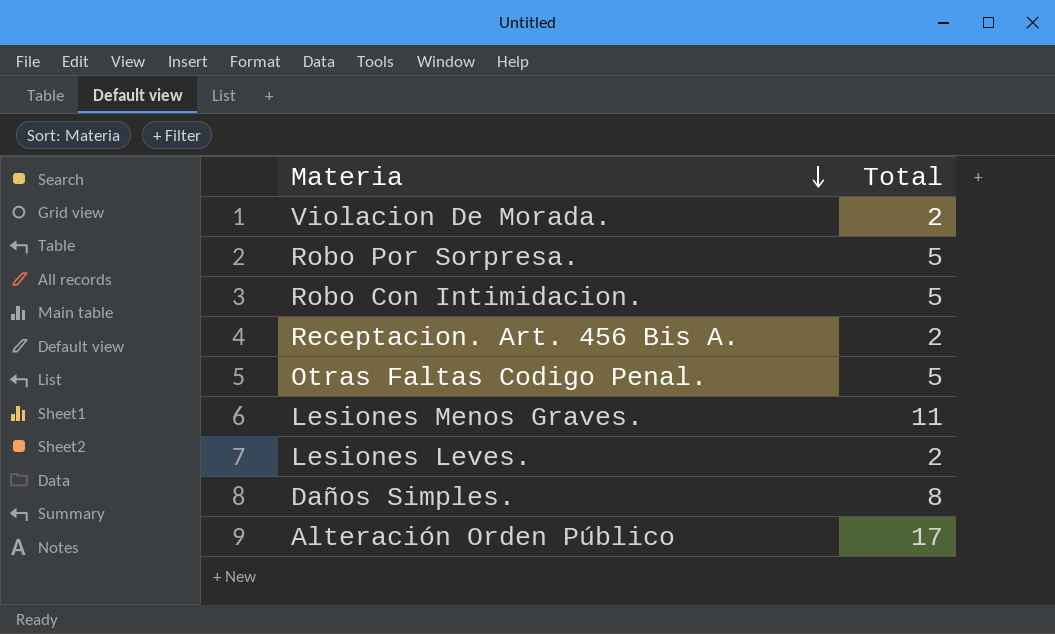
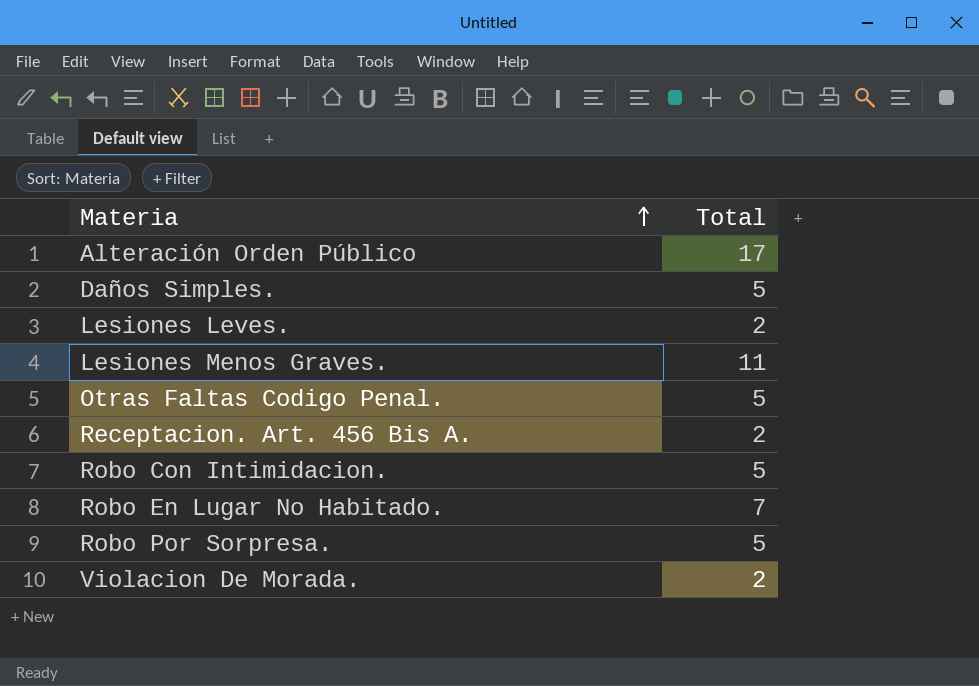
row order: Materia descending -> Materia ascending
Daños Simples. | Total: 8 -> 5
row Robo En Lugar No Habitado.: none -> 7

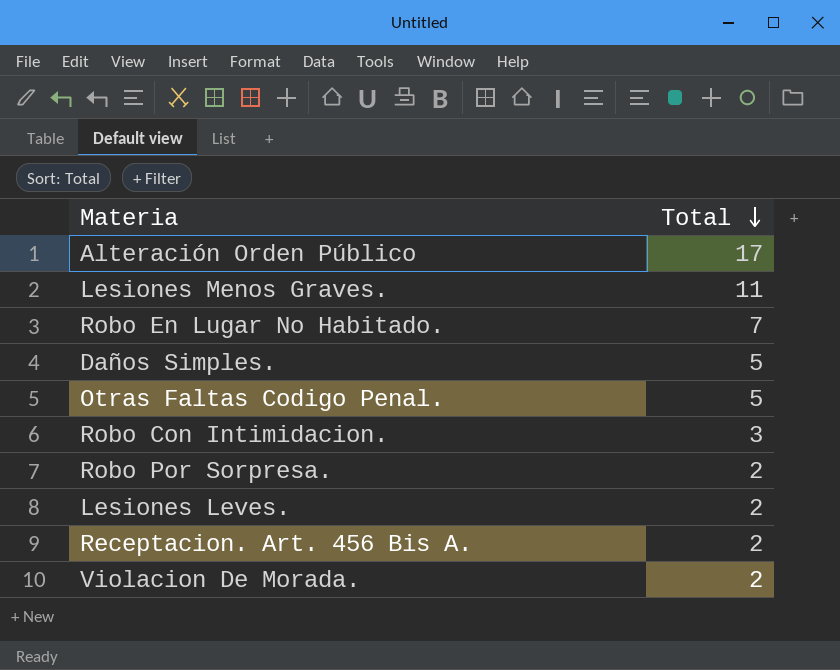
row order: Materia ascending -> Total descending
Robo Con Intimidacion. | Total: 5 -> 3
Robo Por Sorpresa. | Total: 5 -> 2

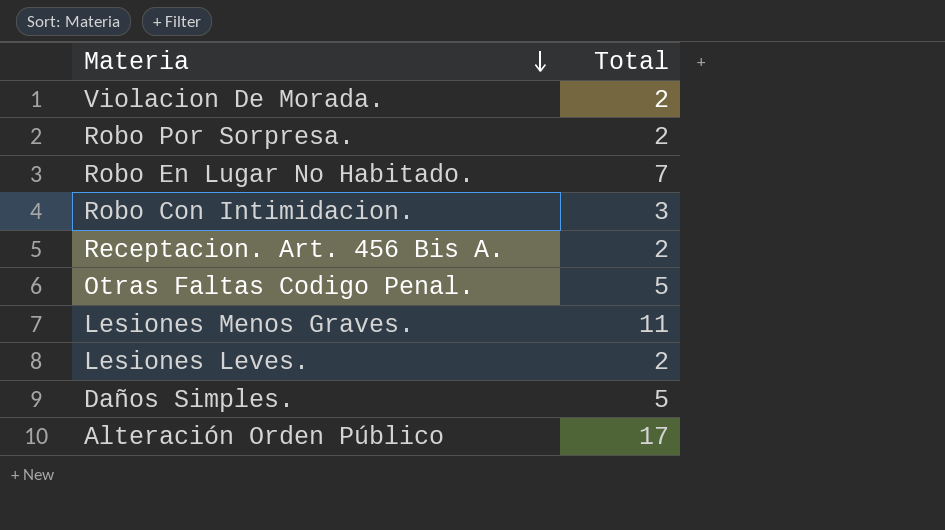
row order: Total descending -> Materia descending

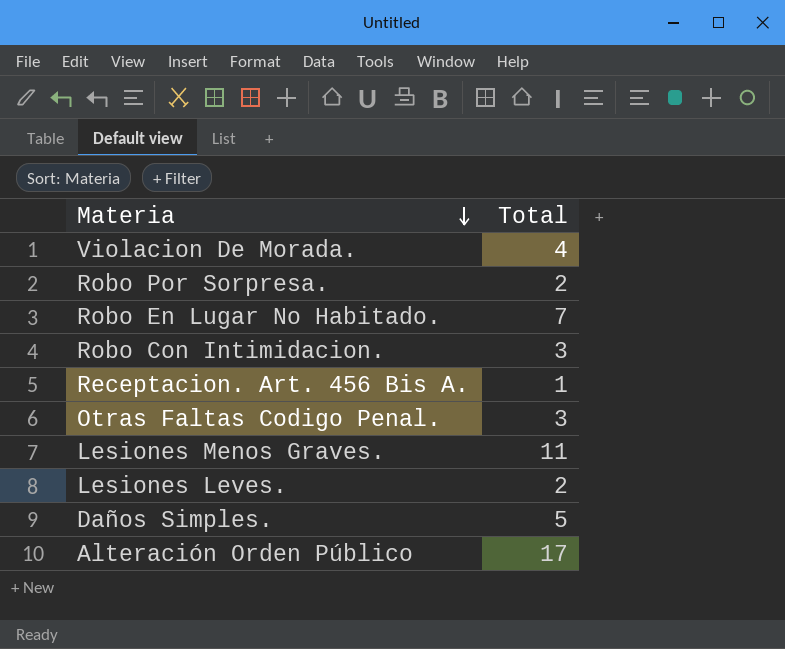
Violacion De Morada. | Total: 2 -> 4
Receptacion. Art. 456 Bis A. | Total: 2 -> 1
Otras Faltas Codigo Penal. | Total: 5 -> 3

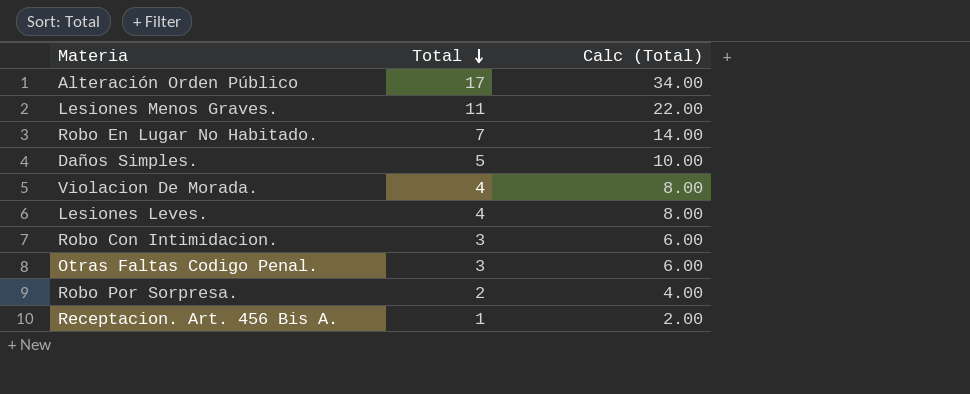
row order: Materia descending -> Total descending
column Calc (Total) | formula: none -> [Total] * 2
Lesiones Leves. | Total: 2 -> 4

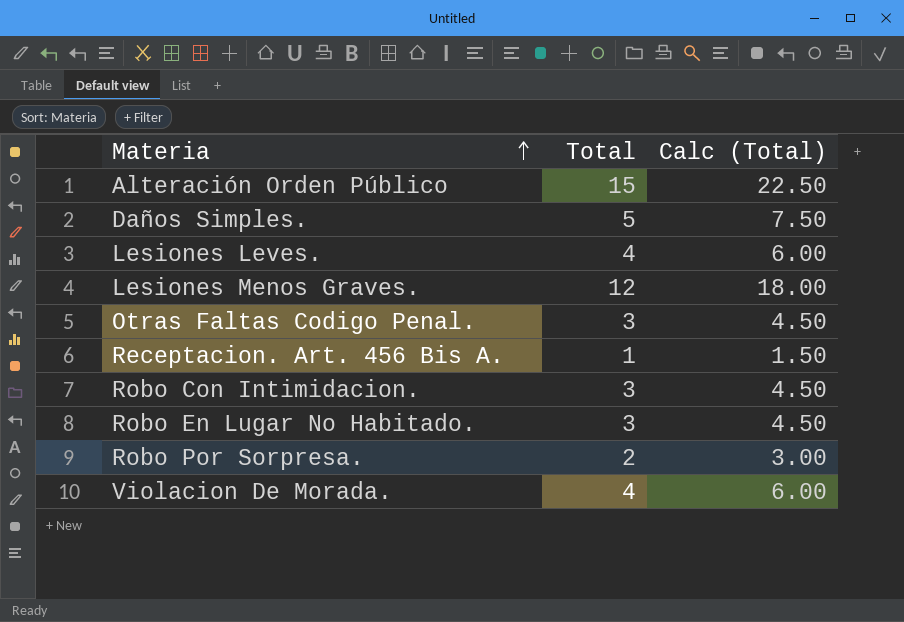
row order: Total descending -> Materia ascending
column Calc (Total) | formula: [Total] * 2 -> [Total] * 1.5
Alteración Orden Público | Total: 17 -> 15
Lesiones Menos Graves. | Total: 11 -> 12
Robo En Lugar No Habitado. | Total: 7 -> 3

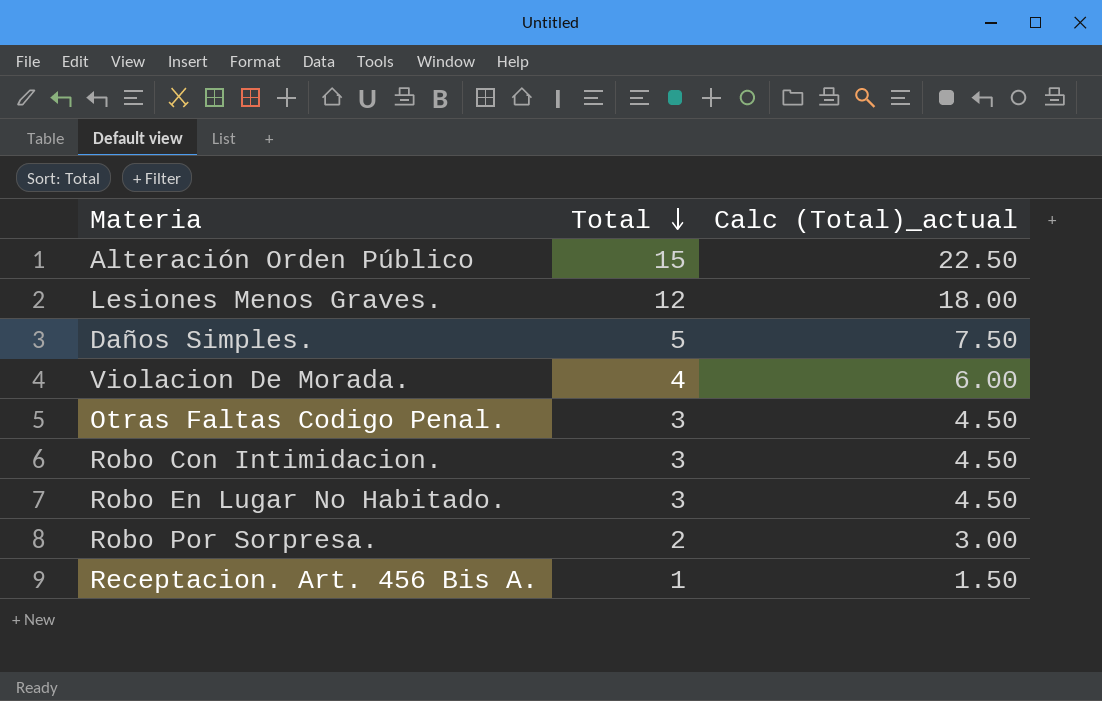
row order: Materia ascending -> Total descending
column name: Calc (Total) -> Calc (Total)_actual
row Lesiones Leves.: 4 | 6.00 -> none

